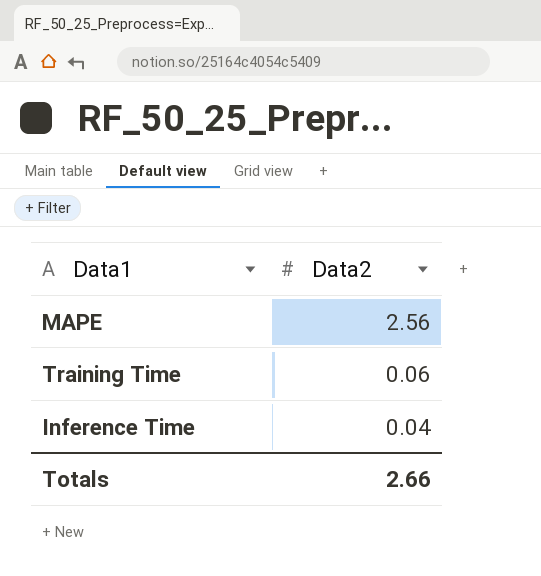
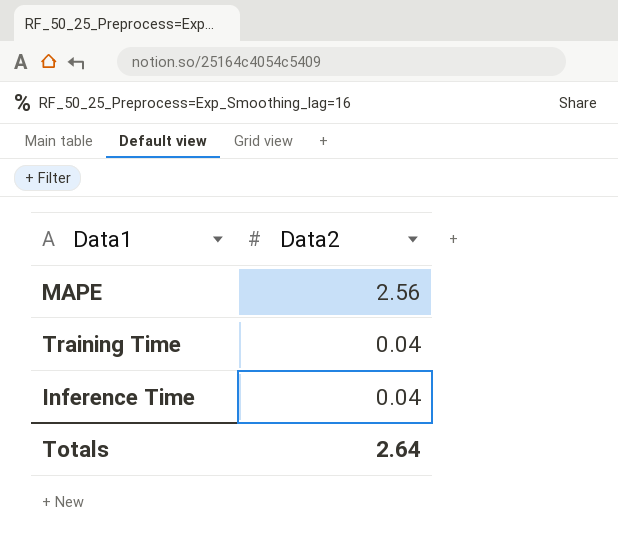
Training Time | Data2: 0.06 -> 0.04
Totals | Data2: 2.66 -> 2.64

